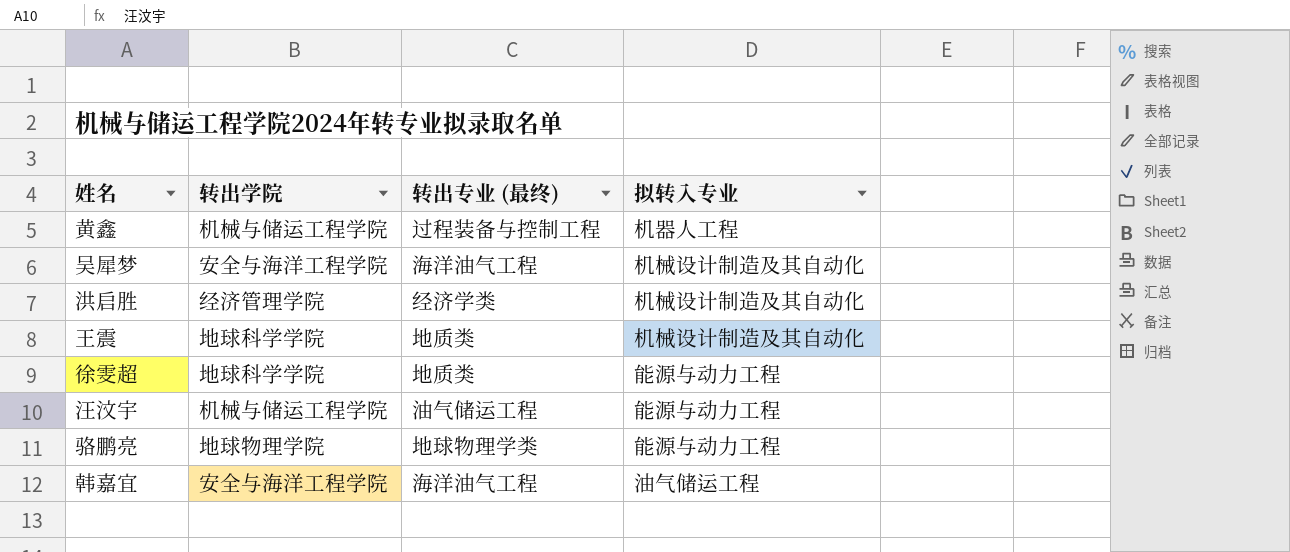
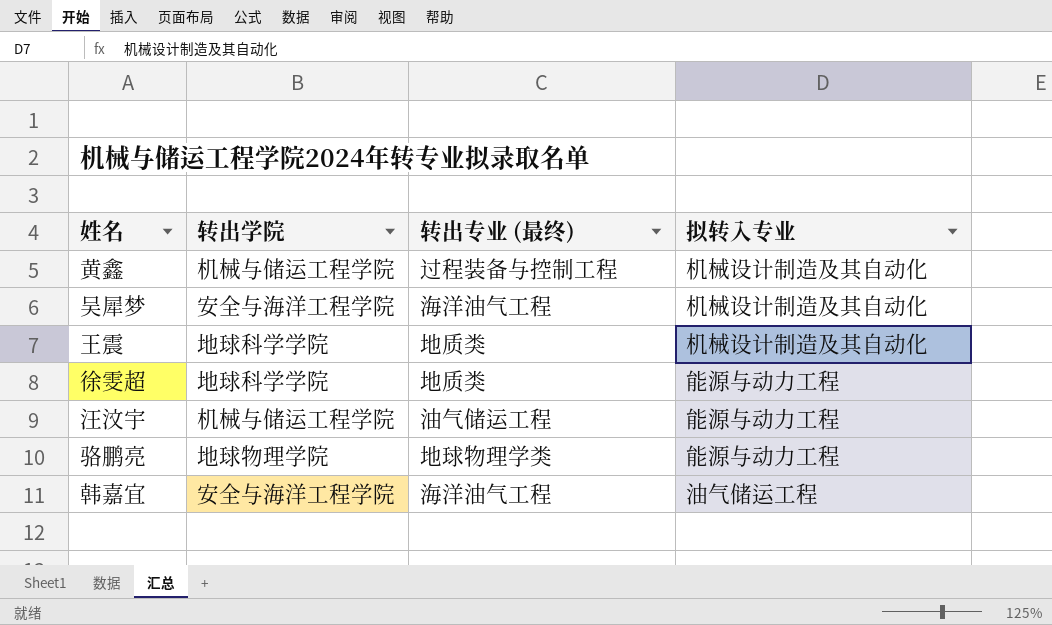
row 洪启胜: 经济管理学院 | 经济学类 | 机械设计制造及其自动化 -> none
黄鑫 | 拟转入专业: 机器人工程 -> 机械设计制造及其自动化

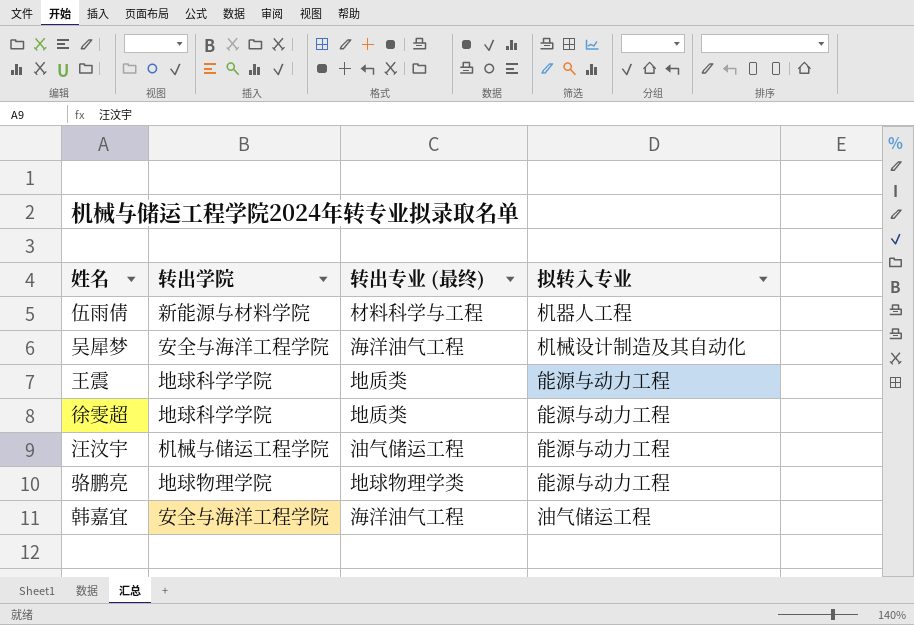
row 黄鑫: 机械与储运工程学院 | 过程装备与控制工程 | 机械设计制造及其自动化 -> none
row 伍雨倩: none -> 新能源与材料学院 | 材料科学与工程 | 机器人工程
王震 | 拟转入专业: 机械设计制造及其自动化 -> 能源与动力工程

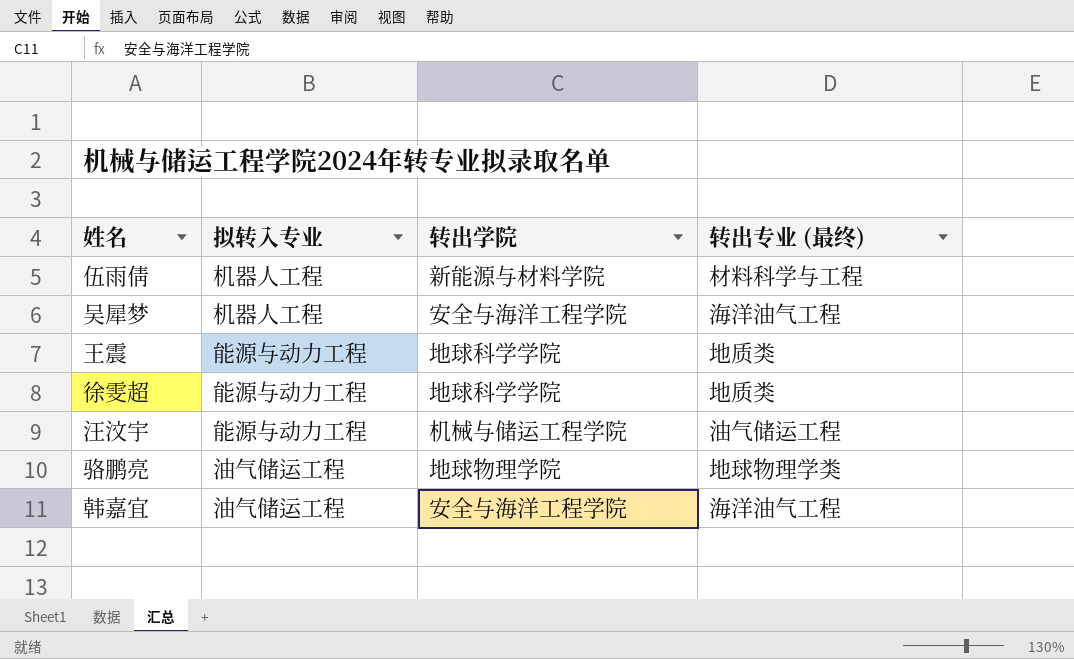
column 拟转入专业 | position: 4 -> 2
吴犀梦 | 拟转入专业: 机械设计制造及其自动化 -> 机器人工程
骆鹏亮 | 拟转入专业: 能源与动力工程 -> 油气储运工程

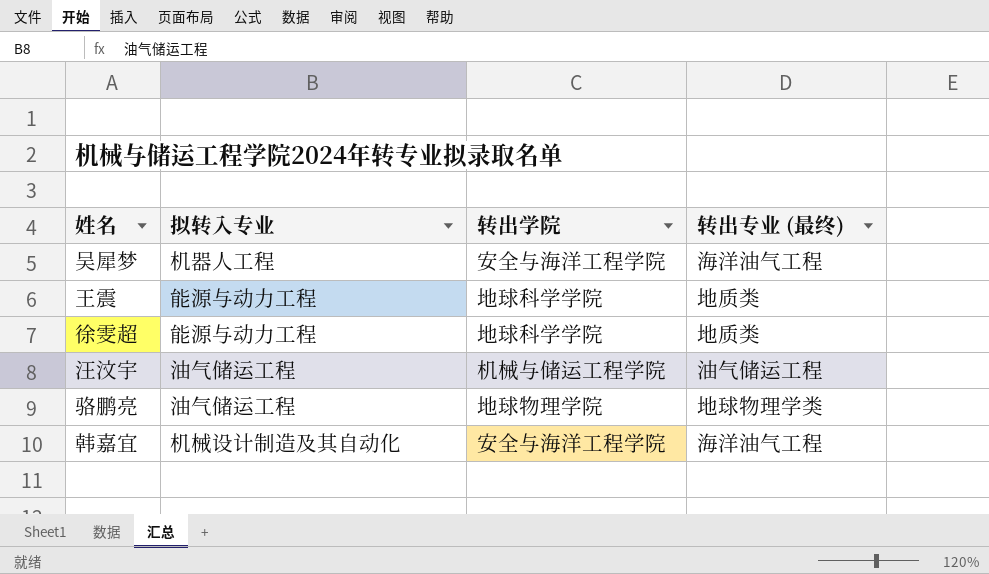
row 伍雨倩: 机器人工程 | 新能源与材料学院 | 材料科学与工程 -> none
汪汶宇 | 拟转入专业: 能源与动力工程 -> 油气储运工程
韩嘉宜 | 拟转入专业: 油气储运工程 -> 机械设计制造及其自动化

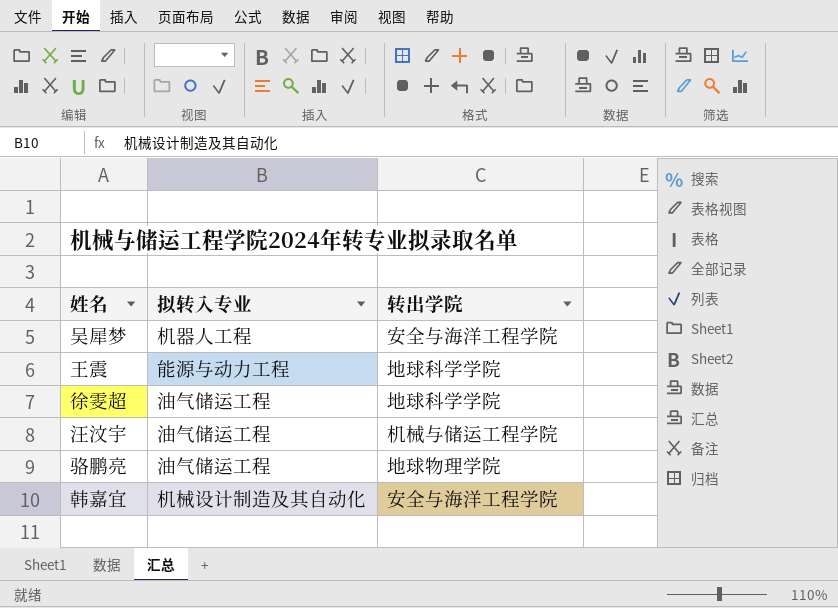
column 转出专业 (最终) | position: 4 -> none
徐雯超 | 拟转入专业: 能源与动力工程 -> 油气储运工程

